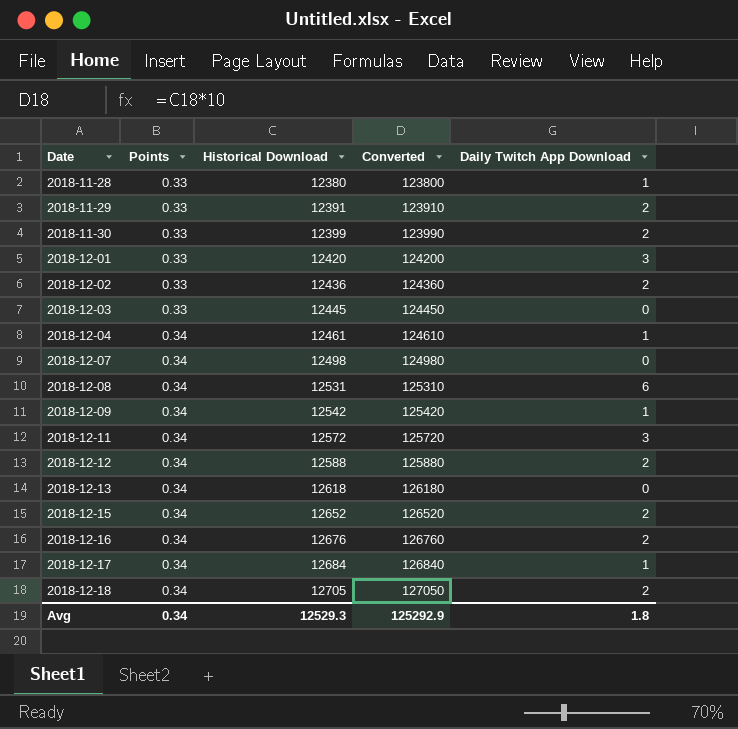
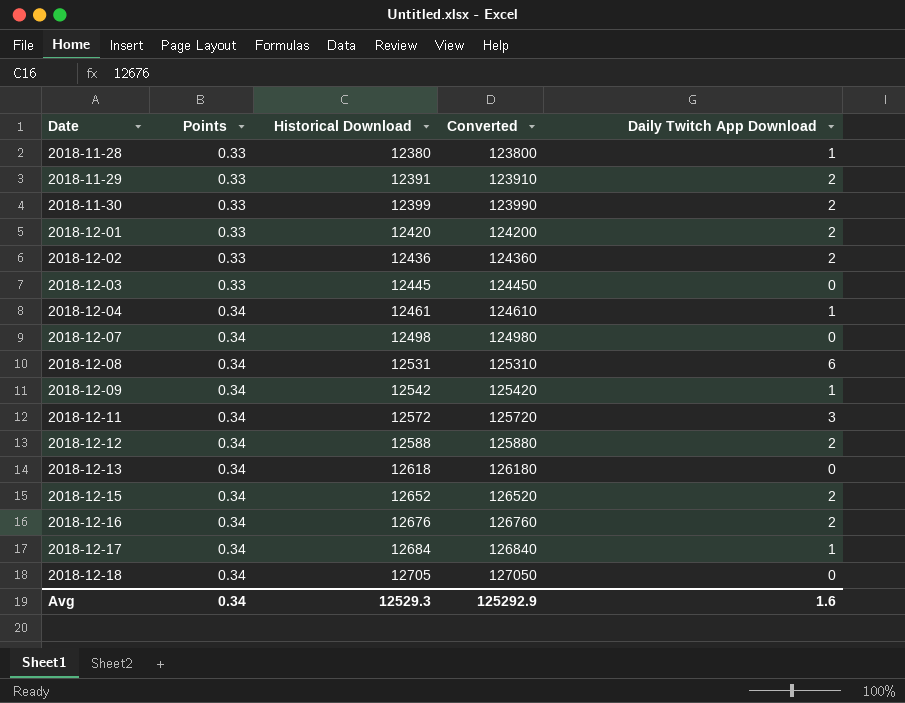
2018-12-01 | Daily Twitch App Download: 3 -> 2
2018-12-18 | Daily Twitch App Download: 2 -> 0
Avg | Daily Twitch App Download: 1.8 -> 1.6

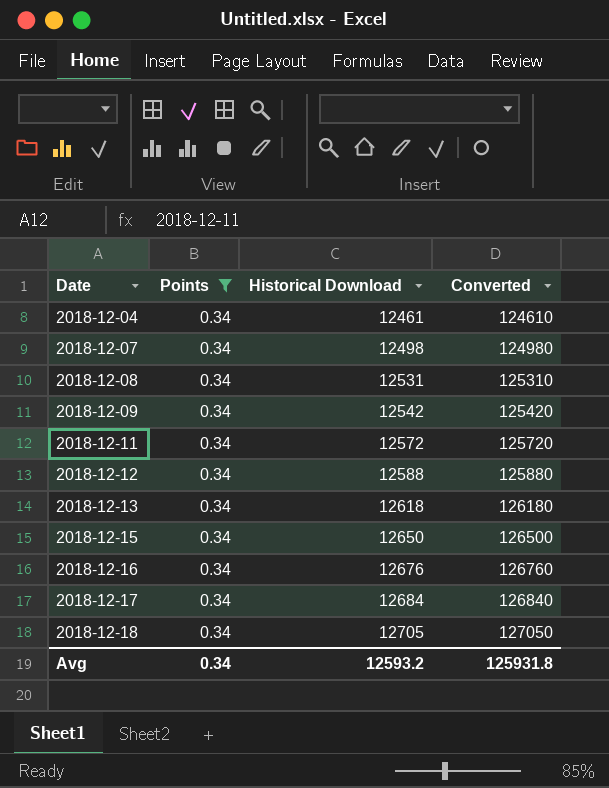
filter: none -> Points = 0.34
column Daily Twitch App Download | position: 5 -> none
2018-12-15 | Historical Download: 12652 -> 12650
2018-12-15 | Converted: 126520 -> 126500
Avg | Historical Download: 12529.3 -> 12593.2
Avg | Converted: 125292.9 -> 125931.8

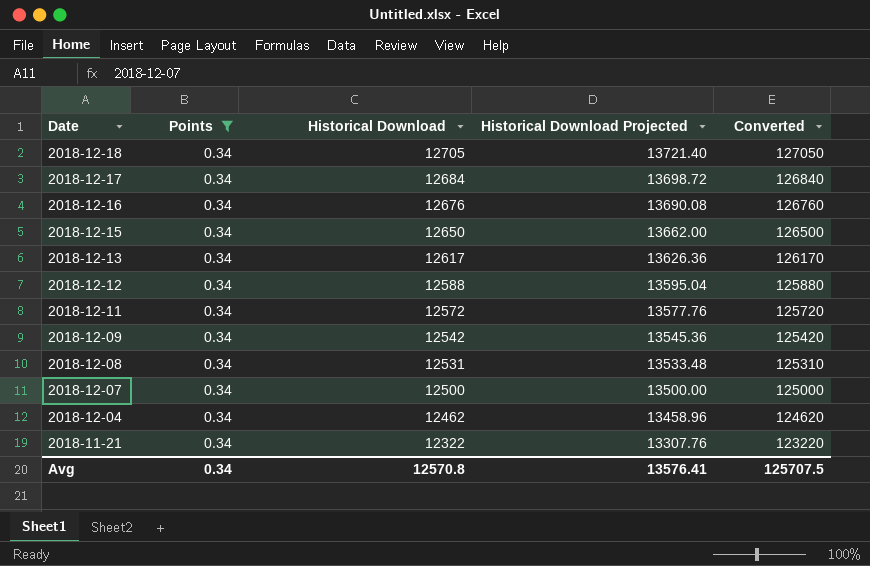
row order: Date ascending -> Date descending
column Historical Download Projected | formula: none -> [Historical Download] * 1.08
2018-12-13 | Historical Download: 12618 -> 12617
2018-12-13 | Converted: 126180 -> 126170
2018-12-07 | Historical Download: 12498 -> 12500
2018-12-07 | Converted: 124980 -> 125000
2018-12-04 | Historical Download: 12461 -> 12462
2018-12-04 | Converted: 124610 -> 124620
row 2018-11-21: none -> 0.34 | 12322 | 13307.76 | 123220
Avg | Historical Download: 12593.2 -> 12570.8
Avg | Converted: 125931.8 -> 125707.5

